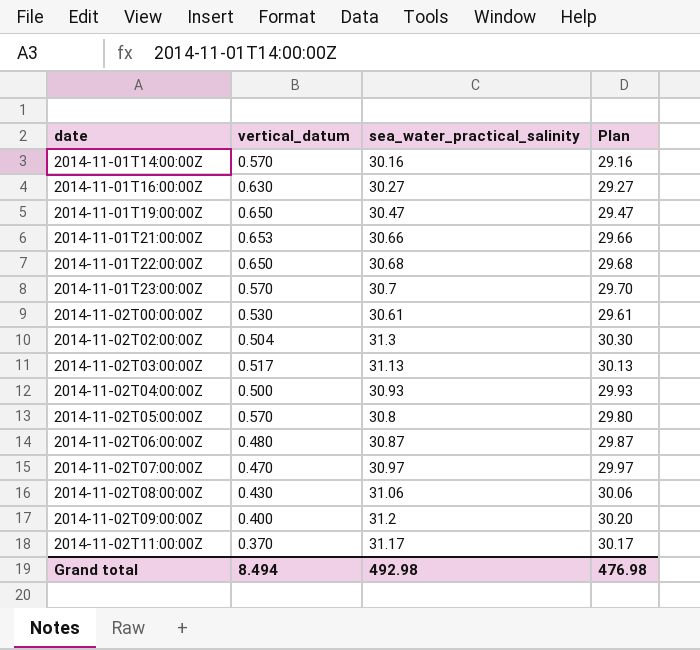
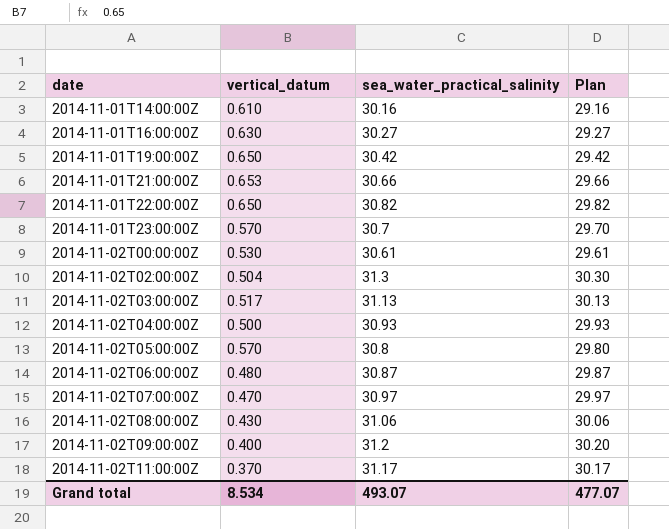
2014-11-01T14:00:00Z | vertical_datum: 0.570 -> 0.610
2014-11-01T19:00:00Z | sea_water_practical_salinity: 30.47 -> 30.42
2014-11-01T19:00:00Z | Plan: 29.47 -> 29.42
2014-11-01T22:00:00Z | sea_water_practical_salinity: 30.68 -> 30.82
2014-11-01T22:00:00Z | Plan: 29.68 -> 29.82
Grand total | vertical_datum: 8.494 -> 8.534
Grand total | sea_water_practical_salinity: 492.98 -> 493.07
Grand total | Plan: 476.98 -> 477.07

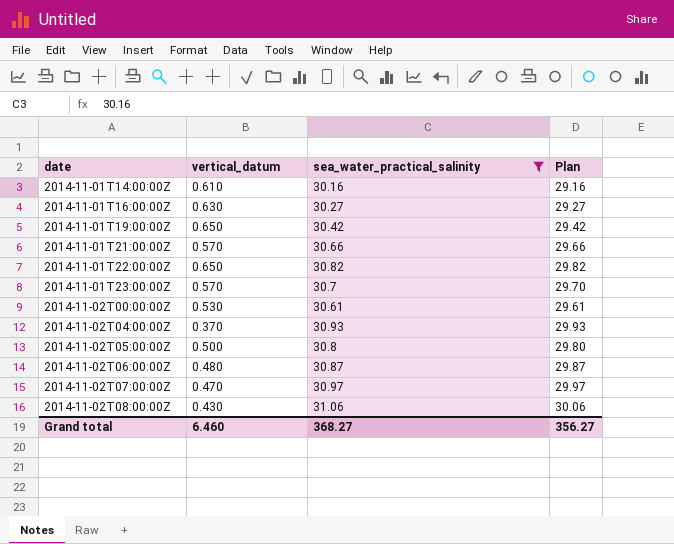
filter: none -> sea_water_practical_salinity <= 31.06
2014-11-01T21:00:00Z | vertical_datum: 0.653 -> 0.570
2014-11-02T04:00:00Z | vertical_datum: 0.500 -> 0.370
2014-11-02T05:00:00Z | vertical_datum: 0.570 -> 0.500
Grand total | vertical_datum: 8.534 -> 6.460
Grand total | sea_water_practical_salinity: 493.07 -> 368.27
Grand total | Plan: 477.07 -> 356.27

